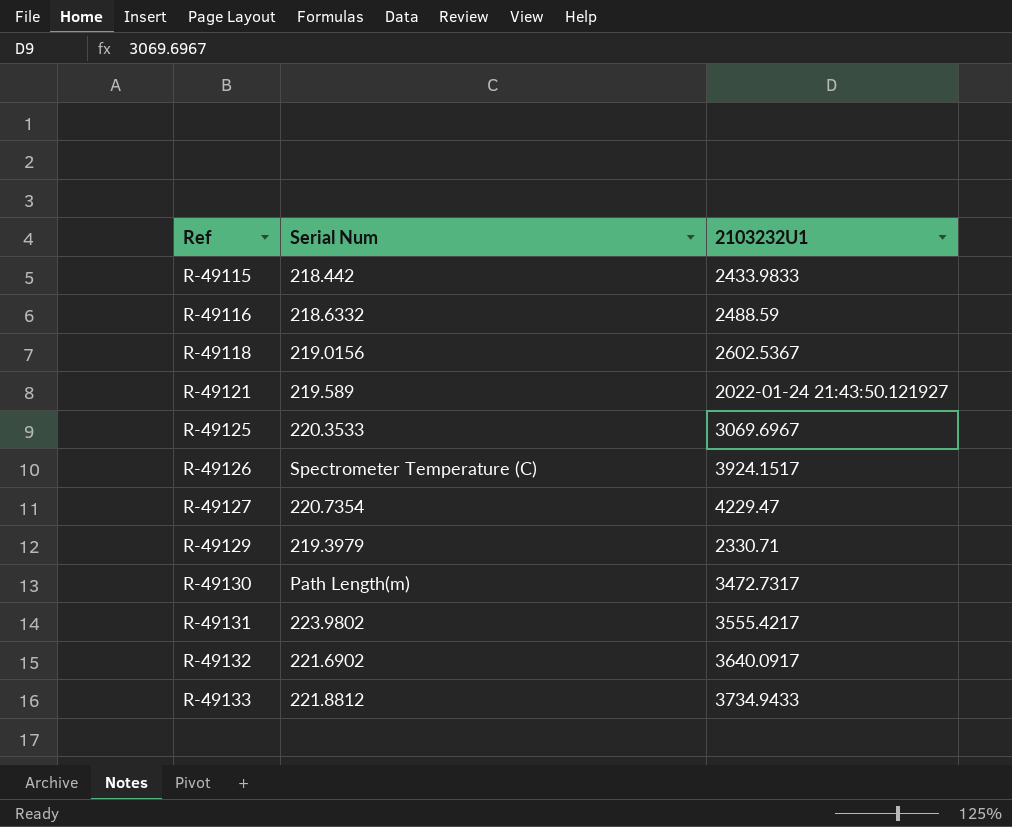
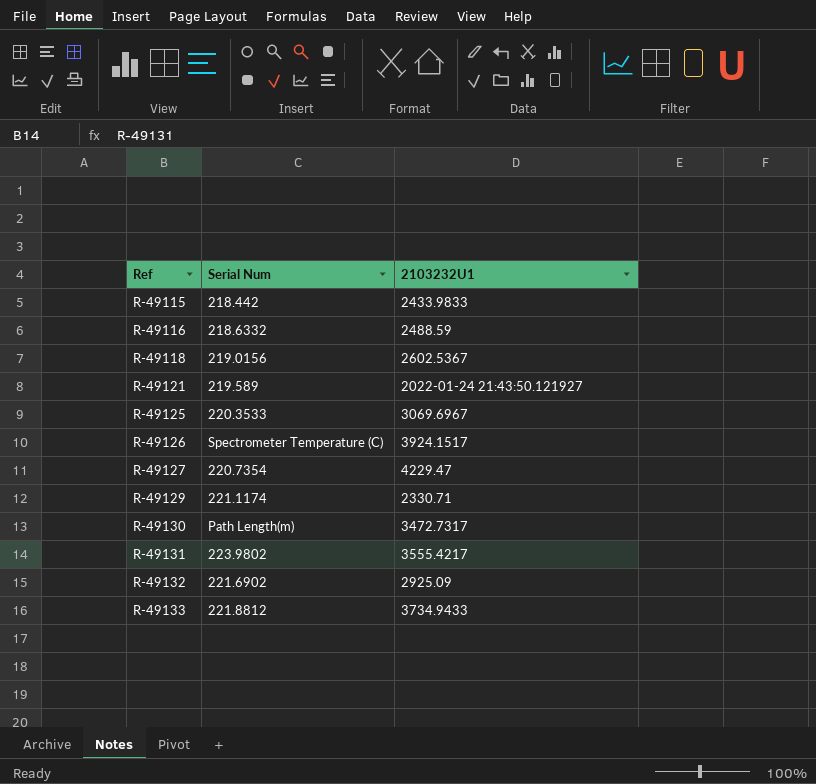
R-49129 | Serial Num: 219.3979 -> 221.1174
R-49132 | 2103232U1: 3640.0917 -> 2925.09

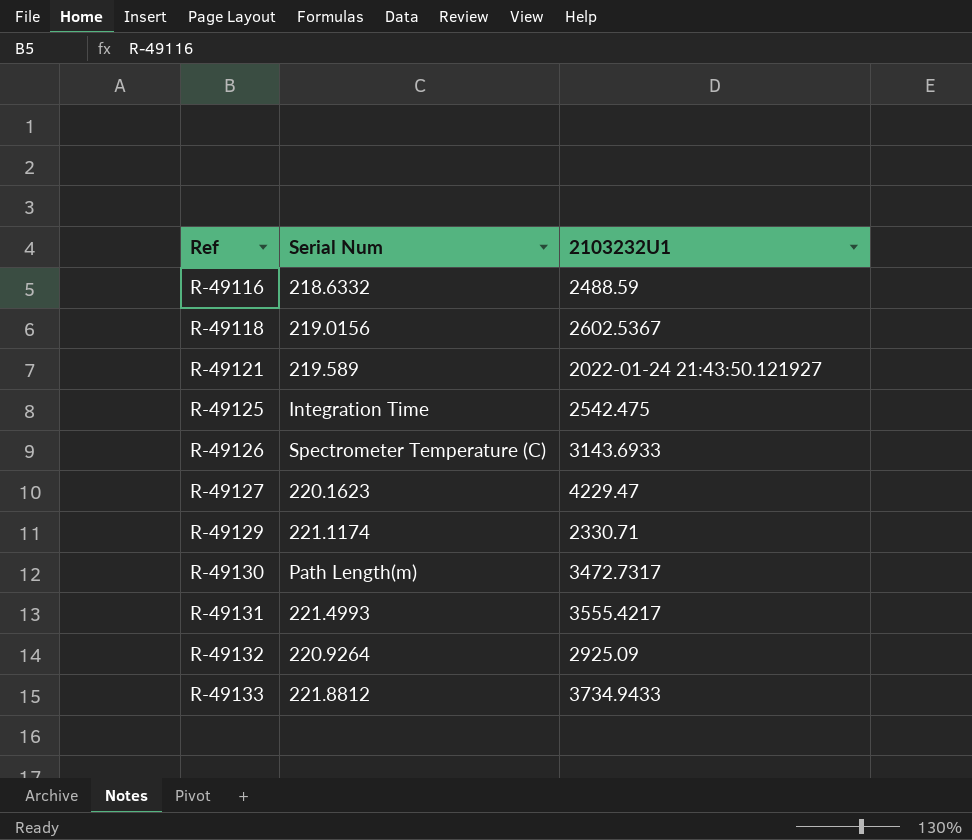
row R-49115: 218.442 | 2433.9833 -> none
R-49125 | Serial Num: 220.3533 -> Integration Time
R-49125 | 2103232U1: 3069.6967 -> 2542.475
R-49126 | 2103232U1: 3924.1517 -> 3143.6933
R-49127 | Serial Num: 220.7354 -> 220.1623
R-49131 | Serial Num: 223.9802 -> 221.4993
R-49132 | Serial Num: 221.6902 -> 220.9264

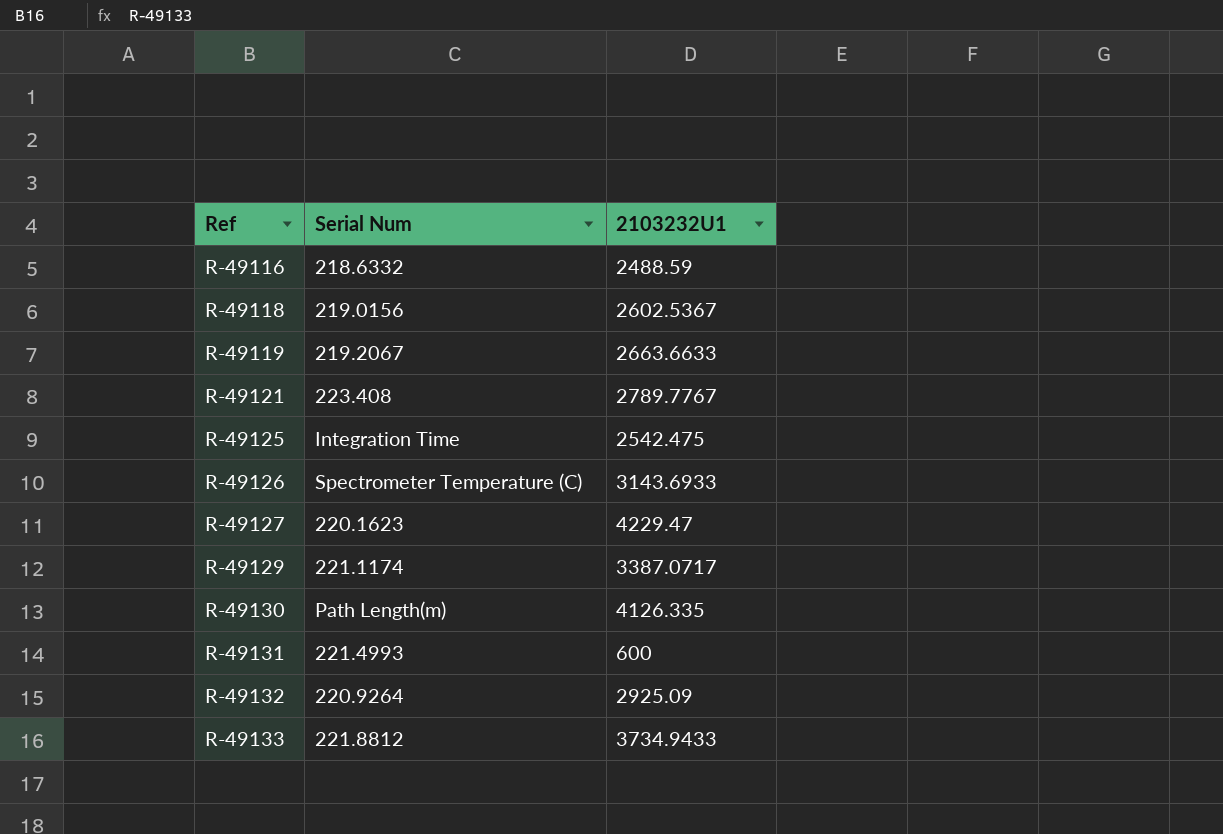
row R-49119: none -> 219.2067 | 2663.6633
R-49121 | Serial Num: 219.589 -> 223.408
R-49121 | 2103232U1: 2022-01-24 21:43:50.121927 -> 2789.7767
R-49129 | 2103232U1: 2330.71 -> 3387.0717
R-49130 | 2103232U1: 3472.7317 -> 4126.335
R-49131 | 2103232U1: 3555.4217 -> 600

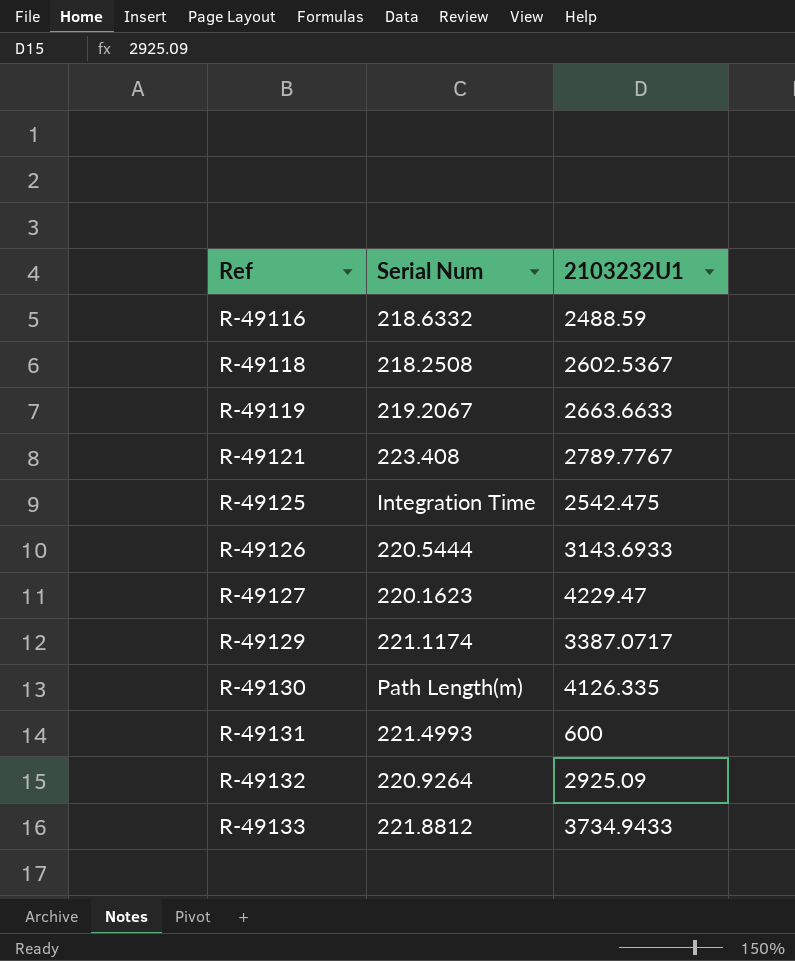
R-49118 | Serial Num: 219.0156 -> 218.2508
R-49126 | Serial Num: Spectrometer Temperature (C) -> 220.5444

